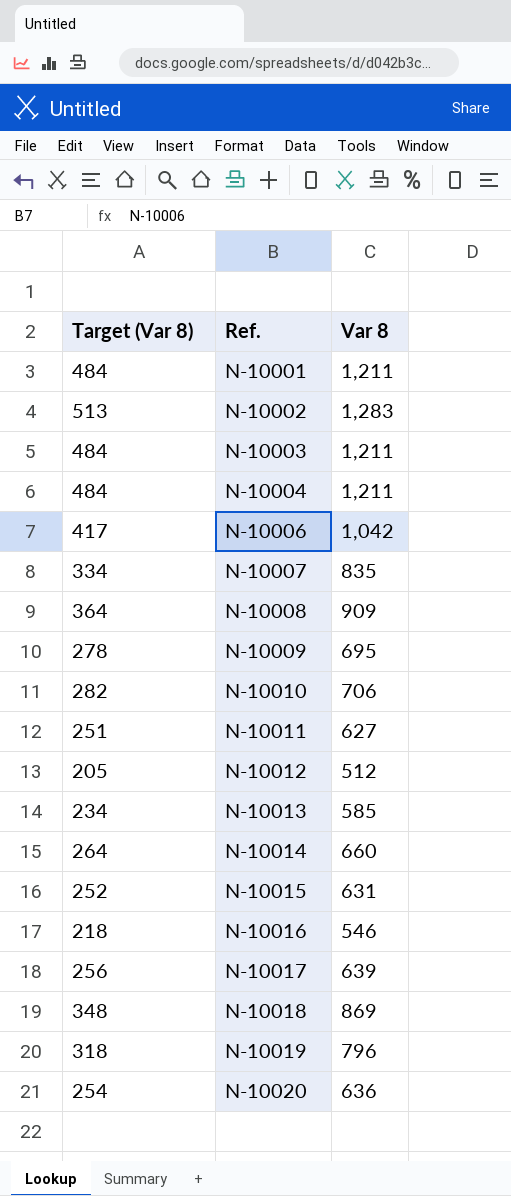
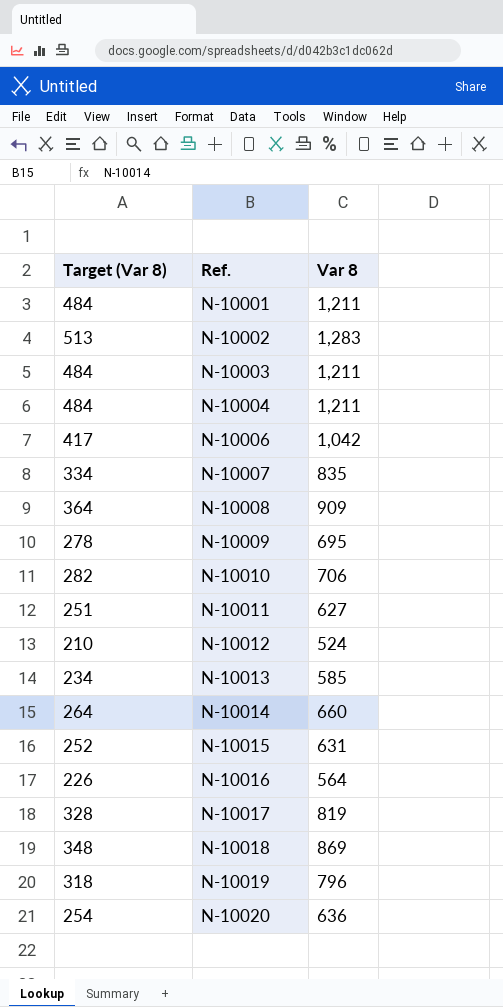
N-10012 | Target (Var 8): 205 -> 210
N-10012 | Var 8: 512 -> 524
N-10016 | Target (Var 8): 218 -> 226
N-10016 | Var 8: 546 -> 564
N-10017 | Target (Var 8): 256 -> 328
N-10017 | Var 8: 639 -> 819

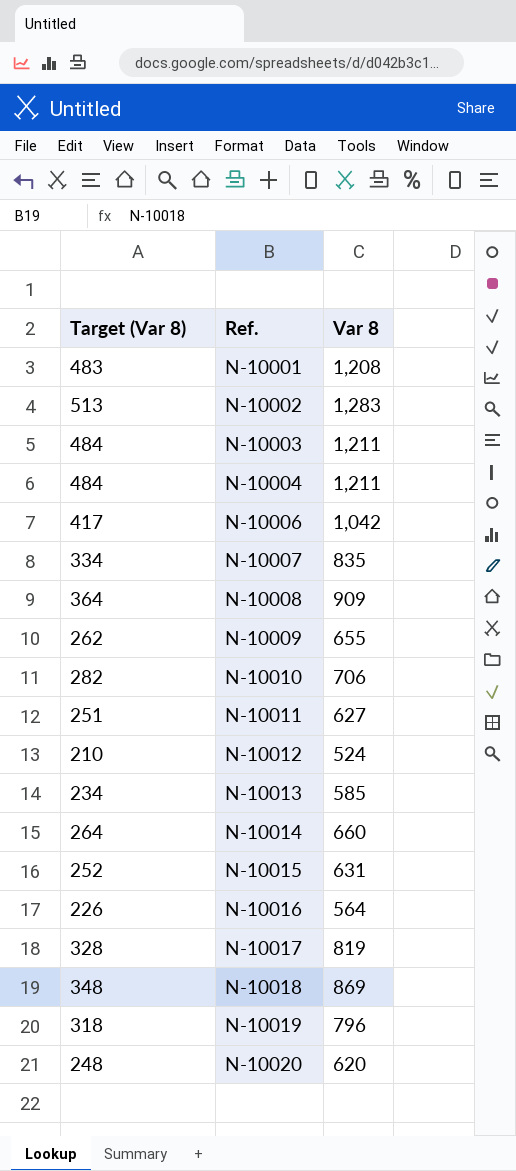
N-10001 | Target (Var 8): 484 -> 483
N-10001 | Var 8: 1,211 -> 1,208
N-10009 | Target (Var 8): 278 -> 262
N-10009 | Var 8: 695 -> 655
N-10020 | Target (Var 8): 254 -> 248
N-10020 | Var 8: 636 -> 620

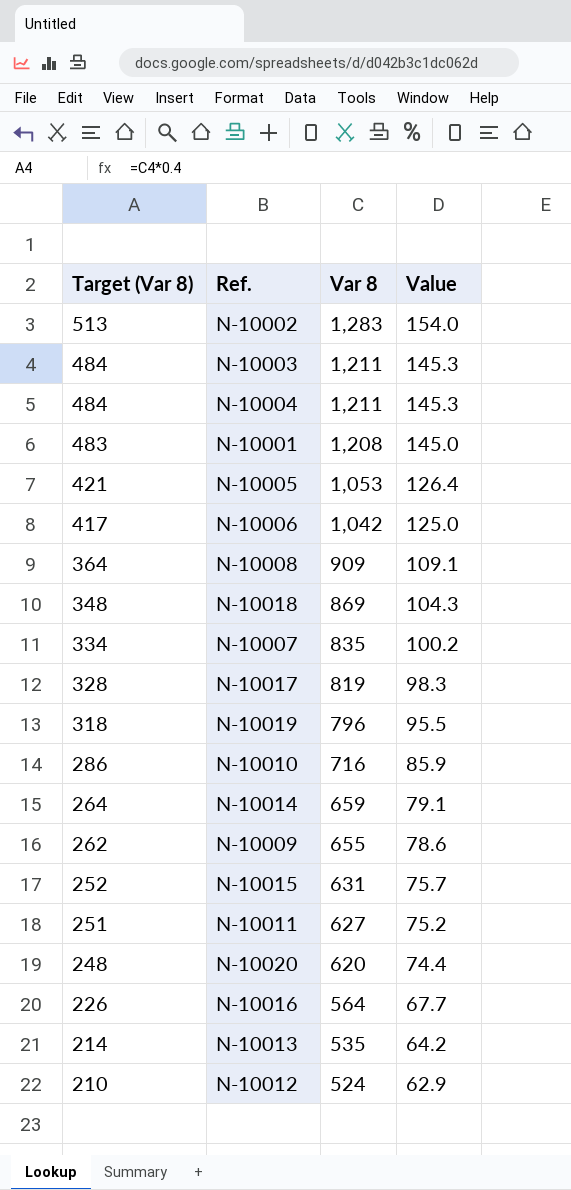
row order: Ref. ascending -> Target (Var 8) descending
column Value | formula: none -> [Var 8] * 0.12
row N-10005: none -> 421 | 1,053 | 126.4
N-10010 | Target (Var 8): 282 -> 286
N-10010 | Var 8: 706 -> 716
N-10014 | Var 8: 660 -> 659
N-10013 | Target (Var 8): 234 -> 214
N-10013 | Var 8: 585 -> 535

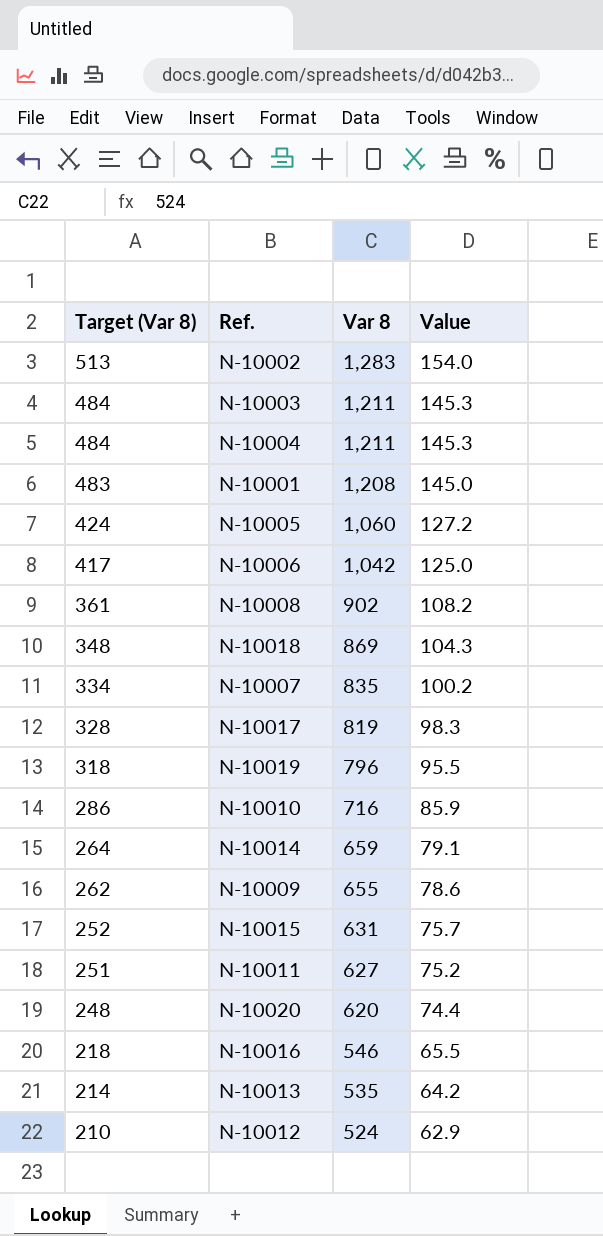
N-10005 | Target (Var 8): 421 -> 424
N-10005 | Var 8: 1,053 -> 1,060
N-10005 | Value: 126.4 -> 127.2
N-10008 | Target (Var 8): 364 -> 361
N-10008 | Var 8: 909 -> 902
N-10008 | Value: 109.1 -> 108.2
N-10016 | Target (Var 8): 226 -> 218
N-10016 | Var 8: 564 -> 546
N-10016 | Value: 67.7 -> 65.5

